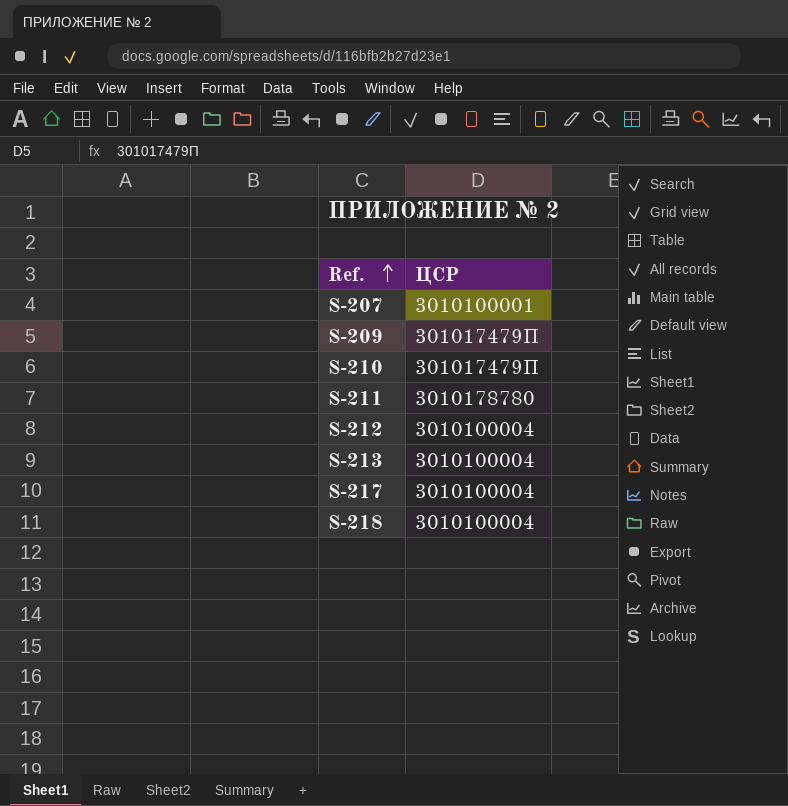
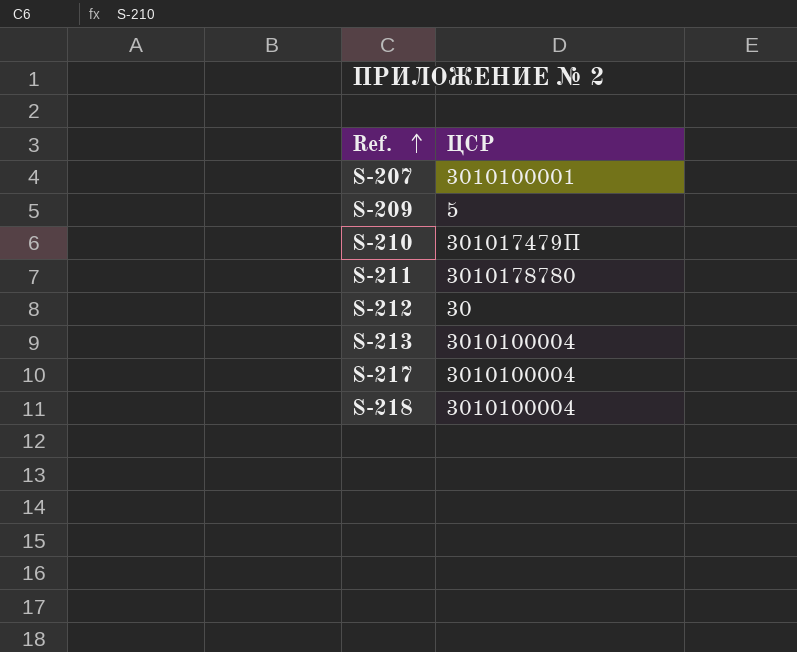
S-209 | ЦСР: 301017479П -> 5
S-212 | ЦСР: 3010100004 -> 30

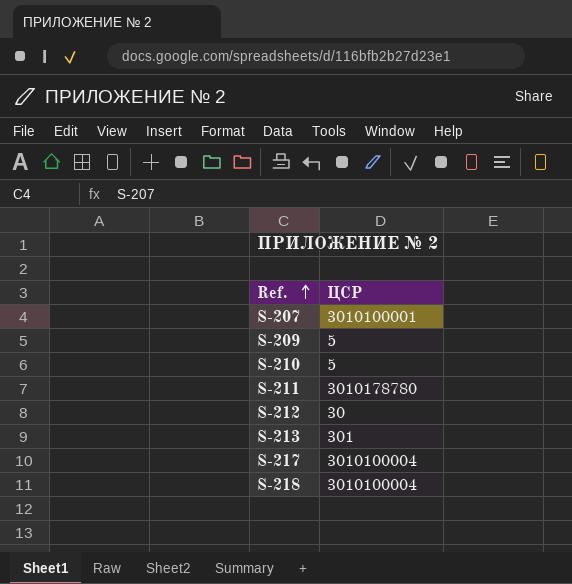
S-210 | ЦСР: 301017479П -> 5
S-213 | ЦСР: 3010100004 -> 301

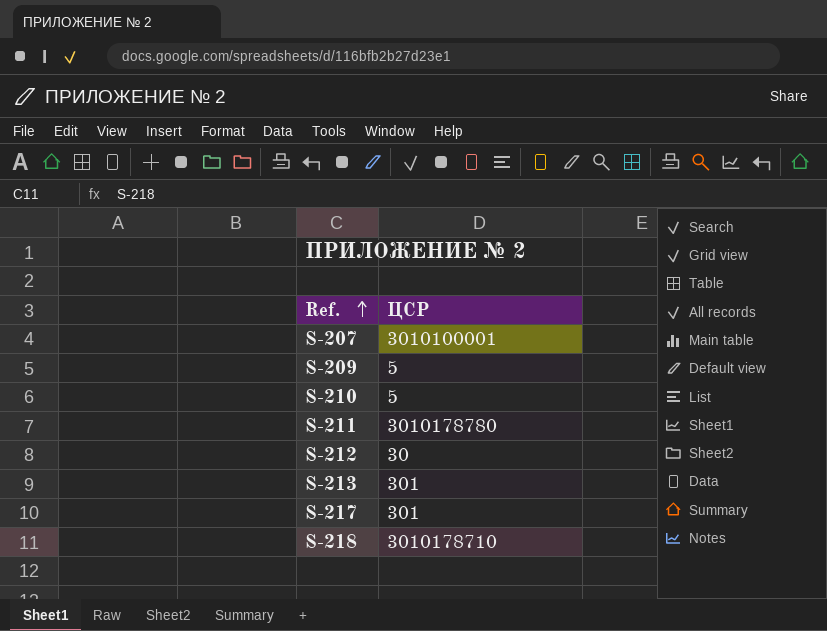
S-217 | ЦСР: 3010100004 -> 301
S-218 | ЦСР: 3010100004 -> 3010178710

